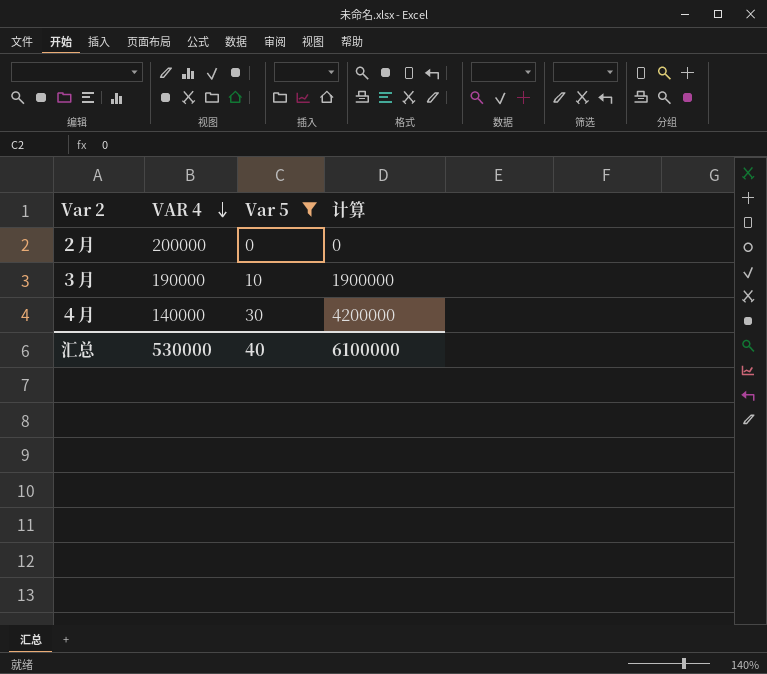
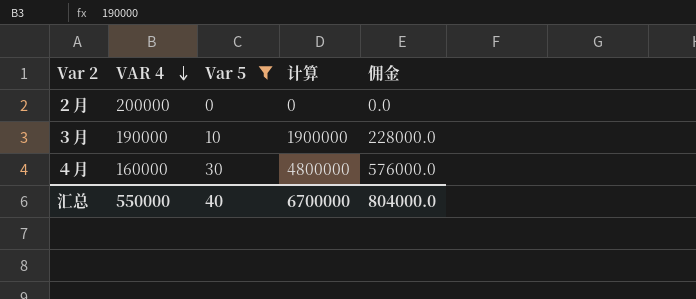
column 佣金 | formula: none -> [计算] * 0.12
４月 | VAR 4: 140000 -> 160000
４月 | 计算: 4200000 -> 4800000
汇总 | VAR 4: 530000 -> 550000
汇总 | 计算: 6100000 -> 6700000

